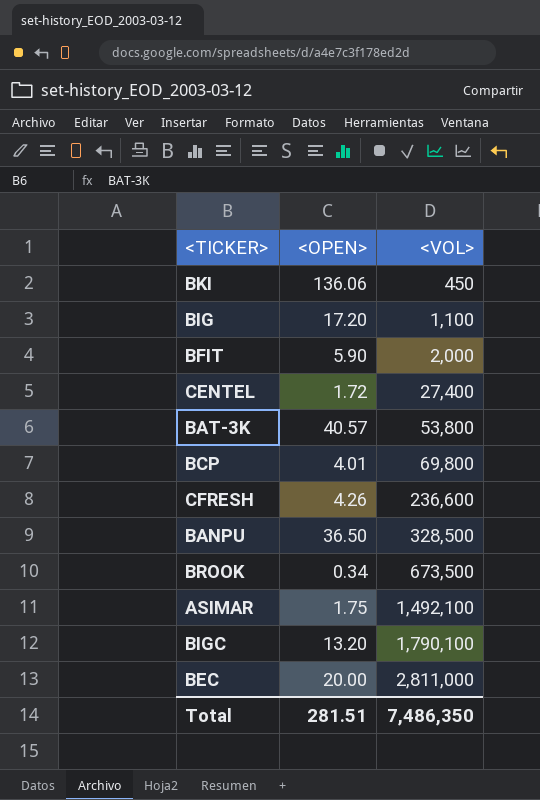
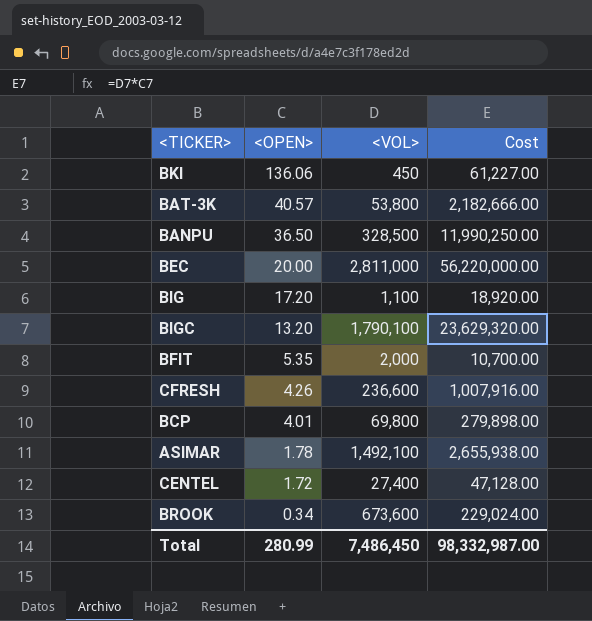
row order: <VOL> ascending -> <OPEN> descending
column Cost | formula: none -> [<OPEN>] * [<VOL>]
BFIT | <OPEN>: 5.90 -> 5.35
ASIMAR | <OPEN>: 1.75 -> 1.78
BROOK | <VOL>: 673,500 -> 673,600
Total | <OPEN>: 281.51 -> 280.99
Total | <VOL>: 7,486,350 -> 7,486,450

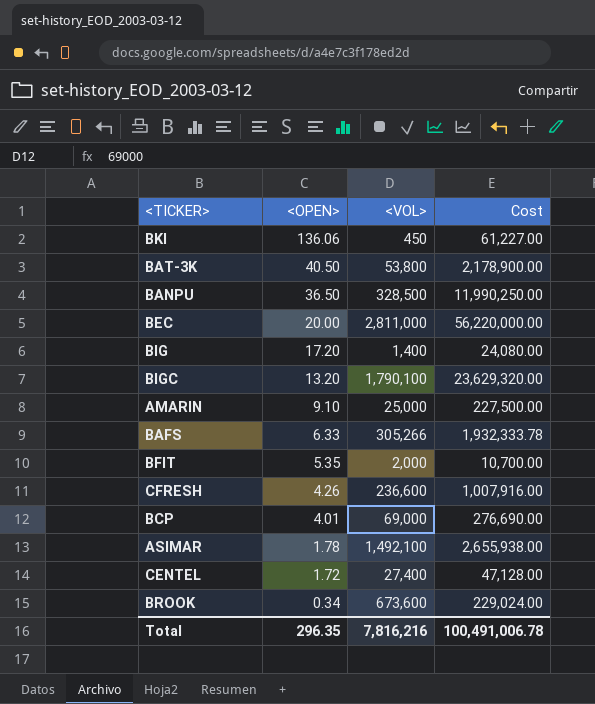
BAT-3K | <OPEN>: 40.57 -> 40.50
BAT-3K | Cost: 2,182,666.00 -> 2,178,900.00
BIG | <VOL>: 1,100 -> 1,400
BIG | Cost: 18,920.00 -> 24,080.00
row AMARIN: none -> 9.10 | 25,000 | 227,500.00
row BAFS: none -> 6.33 | 305,266 | 1,932,333.78
BCP | <VOL>: 69,800 -> 69,000
BCP | Cost: 279,898.00 -> 276,690.00
Total | <OPEN>: 280.99 -> 296.35
Total | <VOL>: 7,486,450 -> 7,816,216
Total | Cost: 98,332,987.00 -> 100,491,006.78

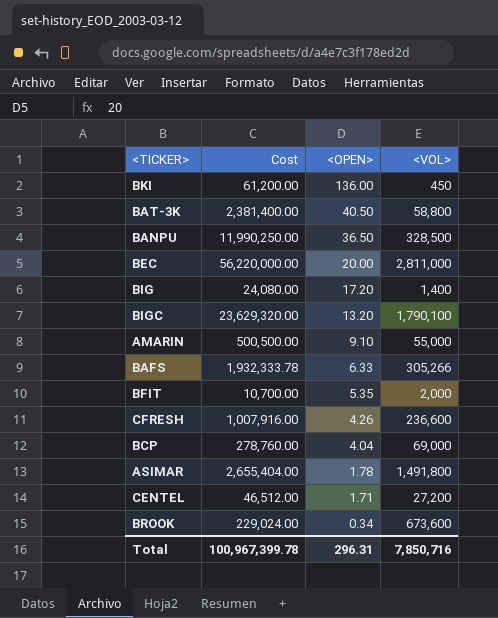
column Cost | position: 4 -> 2
BKI | Cost: 61,227.00 -> 61,200.00
BKI | <OPEN>: 136.06 -> 136.00
BAT-3K | Cost: 2,178,900.00 -> 2,381,400.00
BAT-3K | <VOL>: 53,800 -> 58,800
AMARIN | Cost: 227,500.00 -> 500,500.00
AMARIN | <VOL>: 25,000 -> 55,000
BCP | Cost: 276,690.00 -> 278,760.00
BCP | <OPEN>: 4.01 -> 4.04
ASIMAR | Cost: 2,655,938.00 -> 2,655,404.00
ASIMAR | <VOL>: 1,492,100 -> 1,491,800
CENTEL | Cost: 47,128.00 -> 46,512.00
CENTEL | <OPEN>: 1.72 -> 1.71
CENTEL | <VOL>: 27,400 -> 27,200
Total | Cost: 100,491,006.78 -> 100,967,399.78
Total | <OPEN>: 296.35 -> 296.31
Total | <VOL>: 7,816,216 -> 7,850,716

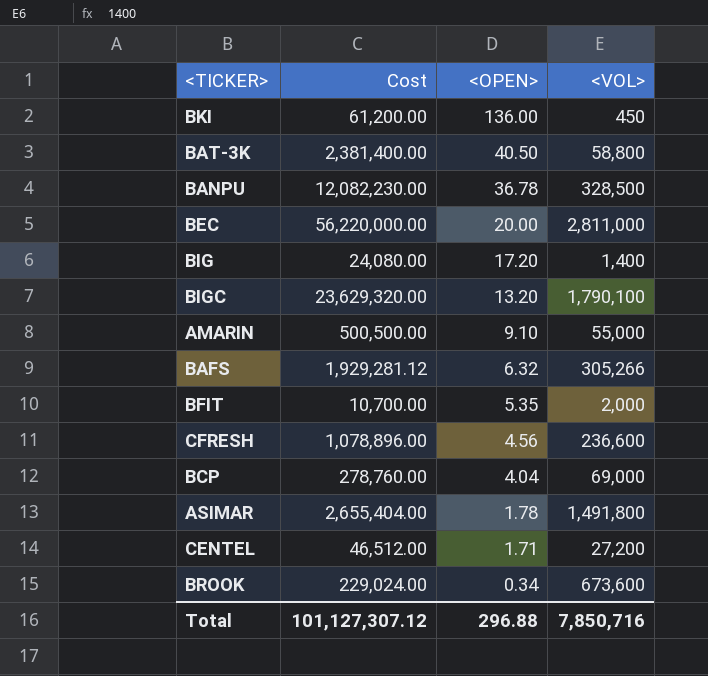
BANPU | Cost: 11,990,250.00 -> 12,082,230.00
BANPU | <OPEN>: 36.50 -> 36.78
BAFS | Cost: 1,932,333.78 -> 1,929,281.12
BAFS | <OPEN>: 6.33 -> 6.32
CFRESH | Cost: 1,007,916.00 -> 1,078,896.00
CFRESH | <OPEN>: 4.26 -> 4.56
Total | Cost: 100,967,399.78 -> 101,127,307.12
Total | <OPEN>: 296.31 -> 296.88

